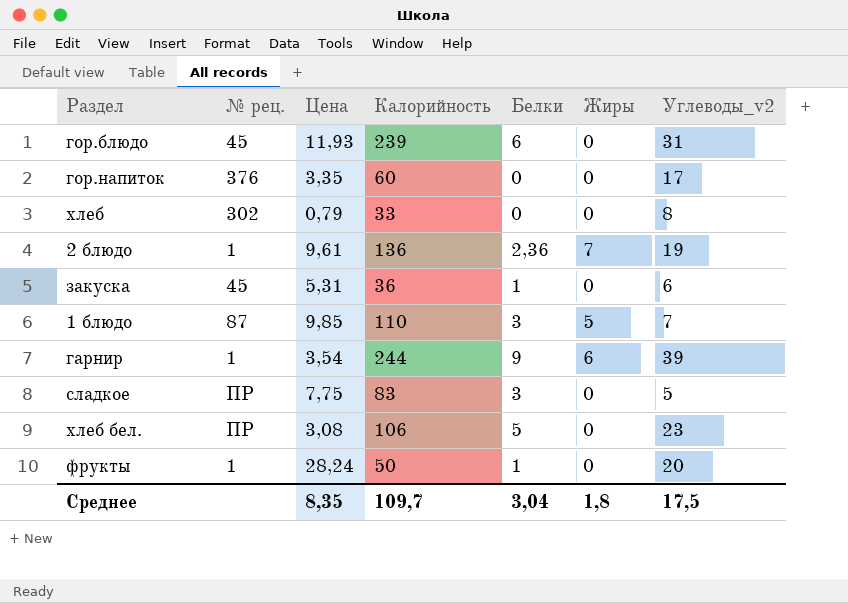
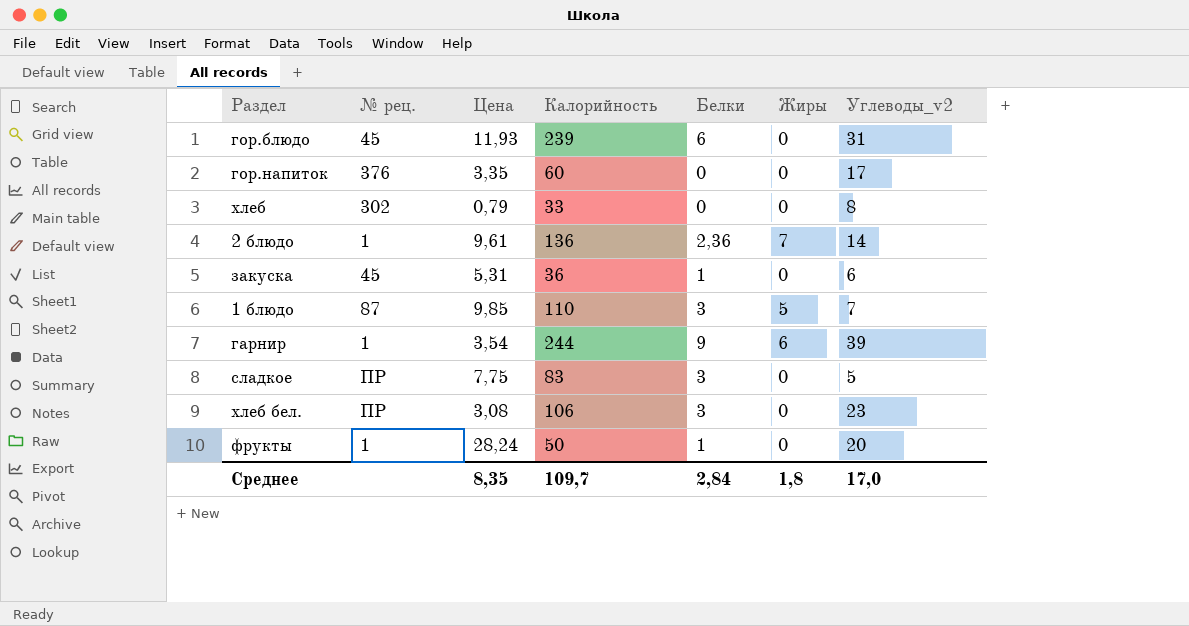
2 блюдо | Углеводы_v2: 19 -> 14
хлеб бел. | Белки: 5 -> 3
Среднее | Белки: 3,04 -> 2,84
Среднее | Углеводы_v2: 17,5 -> 17,0

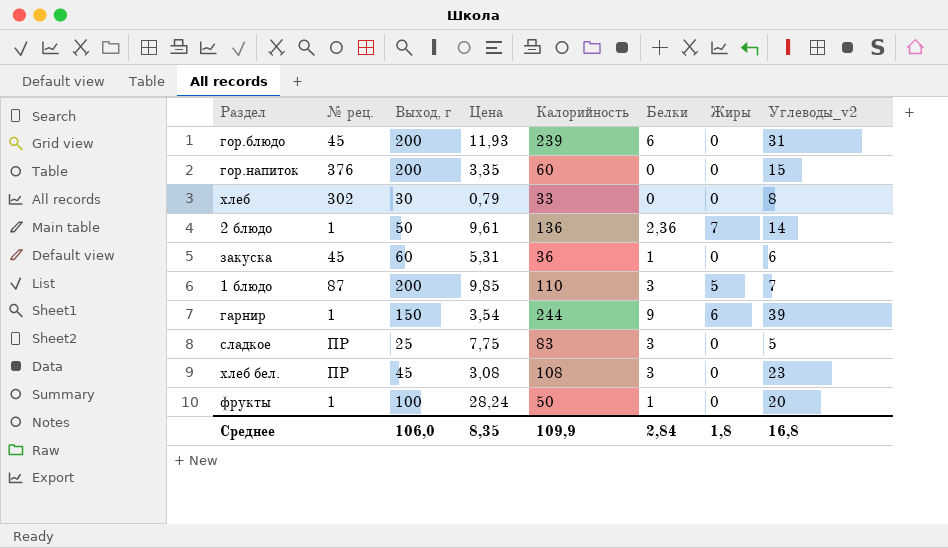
column Выход, г | position: none -> 3
гор.напиток | Углеводы_v2: 17 -> 15
хлеб бел. | Калорийность: 106 -> 108
Среднее | Калорийность: 109,7 -> 109,9
Среднее | Углеводы_v2: 17,0 -> 16,8

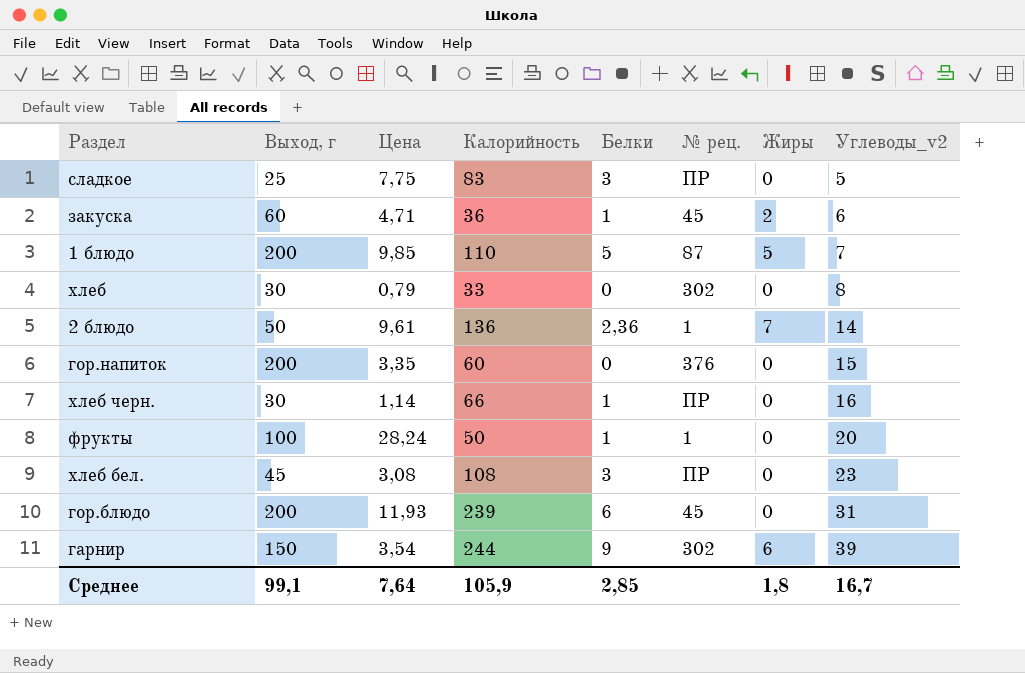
row order: none -> Углеводы_v2 ascending
column № рец. | position: 2 -> 6
закуска | Цена: 5,31 -> 4,71
закуска | Жиры: 0 -> 2
1 блюдо | Белки: 3 -> 5
row хлеб черн.: none -> 30 | 1,14 | 66 | 1 | ПР | 0 | 16
гарнир | № рец.: 1 -> 302
Среднее | Выход, г: 106,0 -> 99,1
Среднее | Цена: 8,35 -> 7,64
Среднее | Калорийность: 109,9 -> 105,9
Среднее | Белки: 2,84 -> 2,85
Среднее | Углеводы_v2: 16,8 -> 16,7

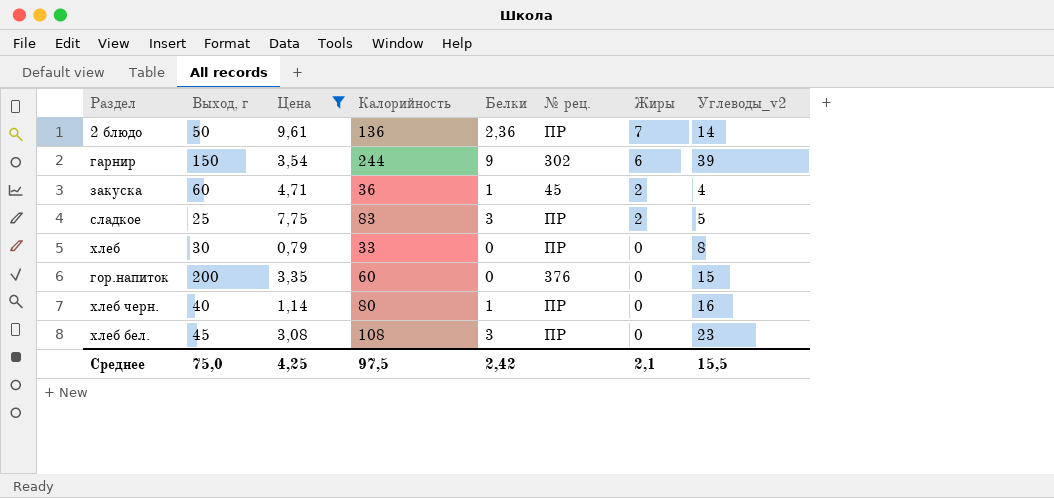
filter: none -> Цена <= 9,61
row order: Углеводы_v2 ascending -> Жиры descending
2 блюдо | № рец.: 1 -> ПР
закуска | Углеводы_v2: 6 -> 4
сладкое | Жиры: 0 -> 2
хлеб | № рец.: 302 -> ПР
хлеб черн. | Выход, г: 30 -> 40
хлеб черн. | Калорийность: 66 -> 80
Среднее | Выход, г: 99,1 -> 75,0
Среднее | Цена: 7,64 -> 4,25
Среднее | Калорийность: 105,9 -> 97,5
Среднее | Белки: 2,85 -> 2,42
Среднее | Жиры: 1,8 -> 2,1
Среднее | Углеводы_v2: 16,7 -> 15,5

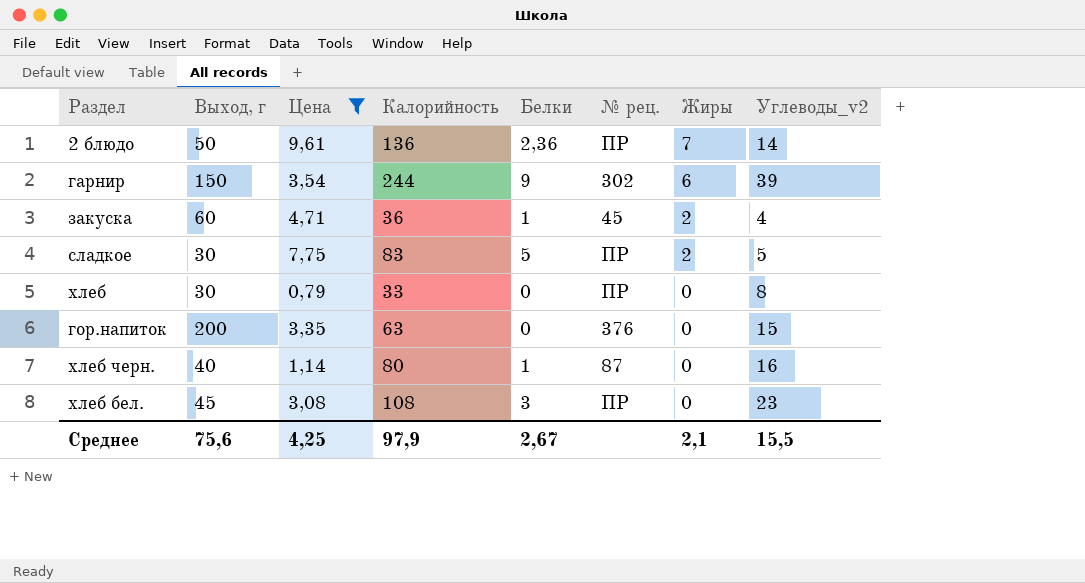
сладкое | Выход, г: 25 -> 30
сладкое | Белки: 3 -> 5
гор.напиток | Калорийность: 60 -> 63
хлеб черн. | № рец.: ПР -> 87
Среднее | Выход, г: 75,0 -> 75,6
Среднее | Калорийность: 97,5 -> 97,9
Среднее | Белки: 2,42 -> 2,67

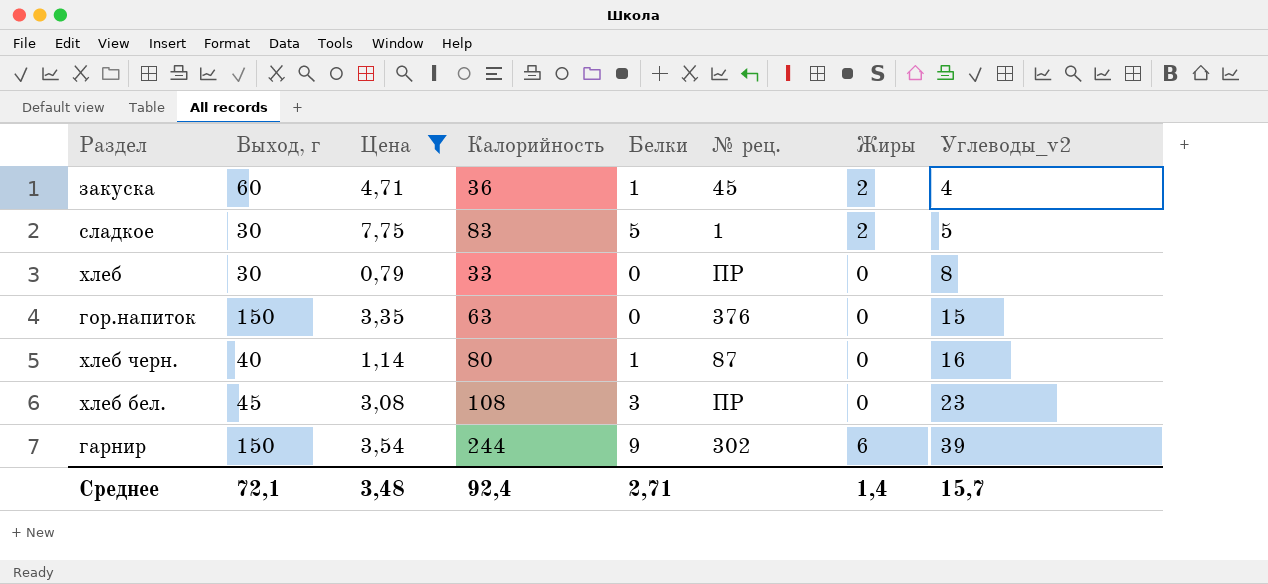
row order: Жиры descending -> Углеводы_v2 ascending
row 2 блюдо: 50 | 9,61 | 136 | 2,36 | ПР | 7 | 14 -> none
сладкое | № рец.: ПР -> 1
гор.напиток | Выход, г: 200 -> 150
Среднее | Выход, г: 75,6 -> 72,1
Среднее | Цена: 4,25 -> 3,48
Среднее | Калорийность: 97,9 -> 92,4
Среднее | Белки: 2,67 -> 2,71
Среднее | Жиры: 2,1 -> 1,4
Среднее | Углеводы_v2: 15,5 -> 15,7

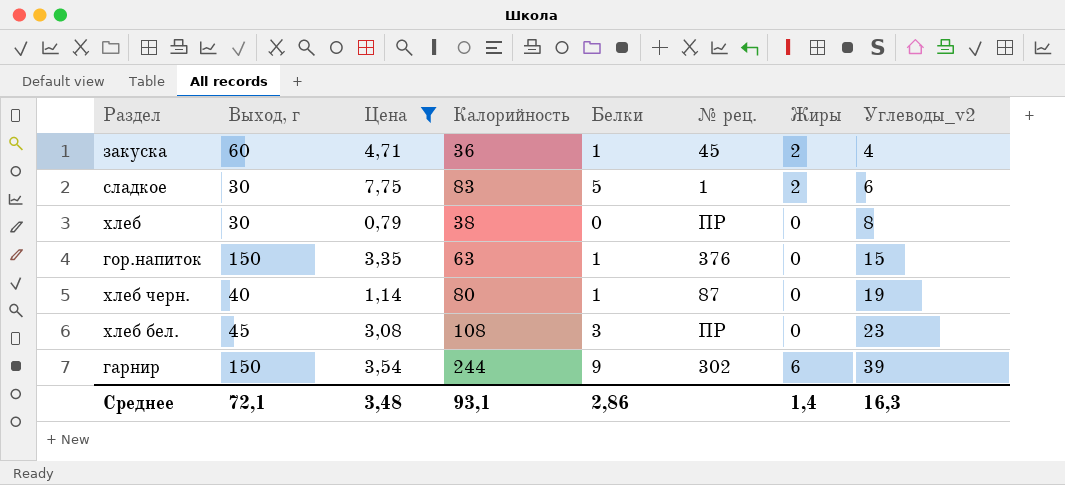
сладкое | Углеводы_v2: 5 -> 6
хлеб | Калорийность: 33 -> 38
гор.напиток | Белки: 0 -> 1
хлеб черн. | Углеводы_v2: 16 -> 19
Среднее | Калорийность: 92,4 -> 93,1
Среднее | Белки: 2,71 -> 2,86
Среднее | Углеводы_v2: 15,7 -> 16,3

